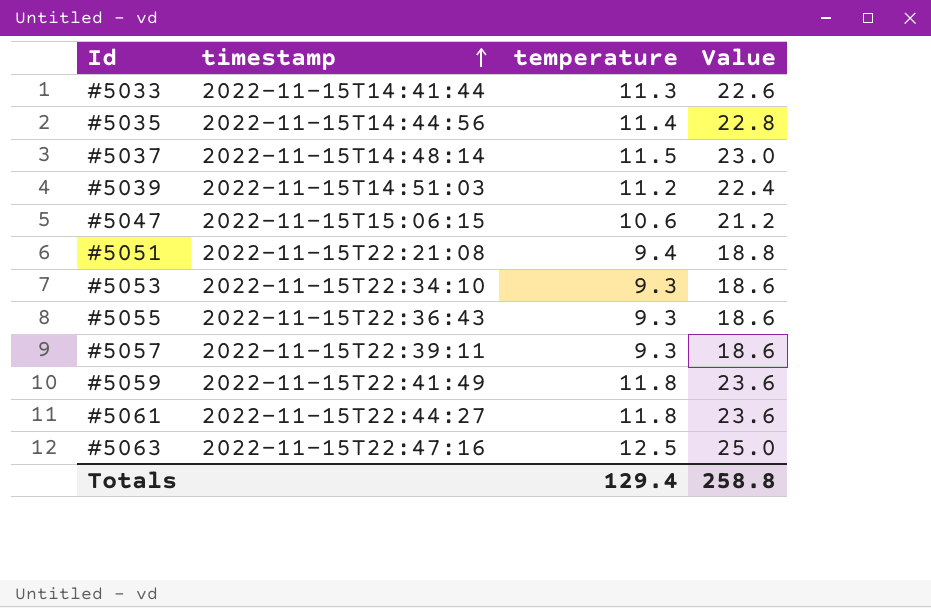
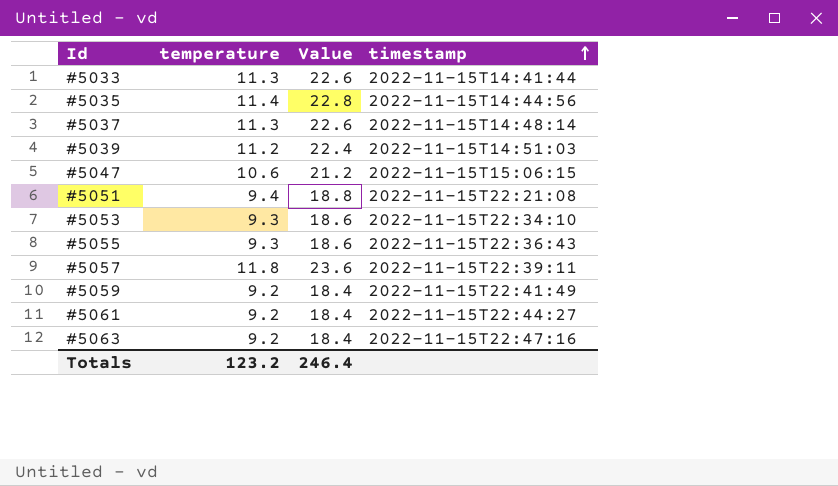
column timestamp | position: 2 -> 4
#5037 | temperature: 11.5 -> 11.3
#5037 | Value: 23.0 -> 22.6
#5057 | temperature: 9.3 -> 11.8
#5057 | Value: 18.6 -> 23.6
#5059 | temperature: 11.8 -> 9.2
#5059 | Value: 23.6 -> 18.4
#5061 | temperature: 11.8 -> 9.2
#5061 | Value: 23.6 -> 18.4
#5063 | temperature: 12.5 -> 9.2
#5063 | Value: 25.0 -> 18.4
Totals | temperature: 129.4 -> 123.2
Totals | Value: 258.8 -> 246.4

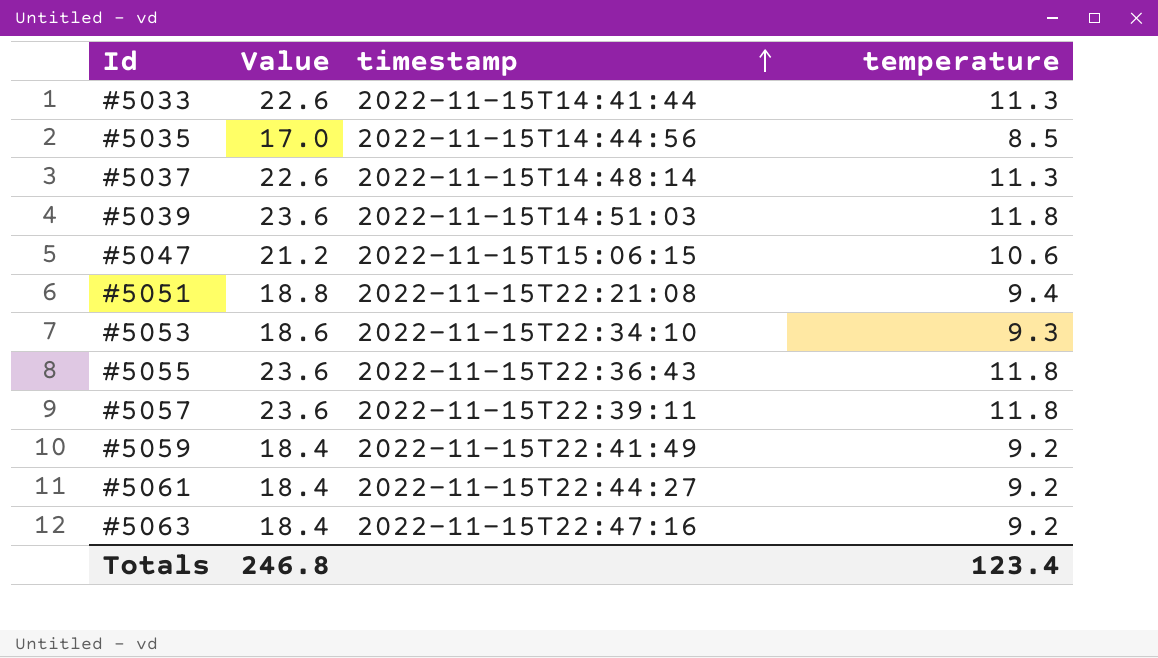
column temperature | position: 2 -> 4
#5035 | Value: 22.8 -> 17.0
#5035 | temperature: 11.4 -> 8.5
#5039 | Value: 22.4 -> 23.6
#5039 | temperature: 11.2 -> 11.8
#5055 | Value: 18.6 -> 23.6
#5055 | temperature: 9.3 -> 11.8
Totals | Value: 246.4 -> 246.8
Totals | temperature: 123.2 -> 123.4

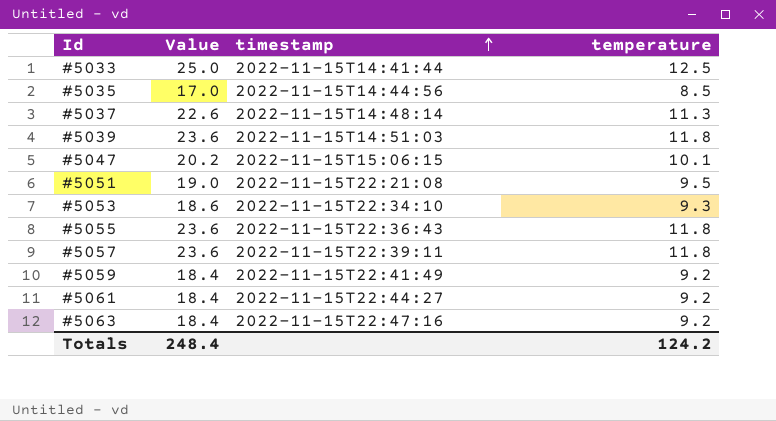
#5033 | Value: 22.6 -> 25.0
#5033 | temperature: 11.3 -> 12.5
#5047 | Value: 21.2 -> 20.2
#5047 | temperature: 10.6 -> 10.1
#5051 | Value: 18.8 -> 19.0
#5051 | temperature: 9.4 -> 9.5
Totals | Value: 246.8 -> 248.4
Totals | temperature: 123.4 -> 124.2

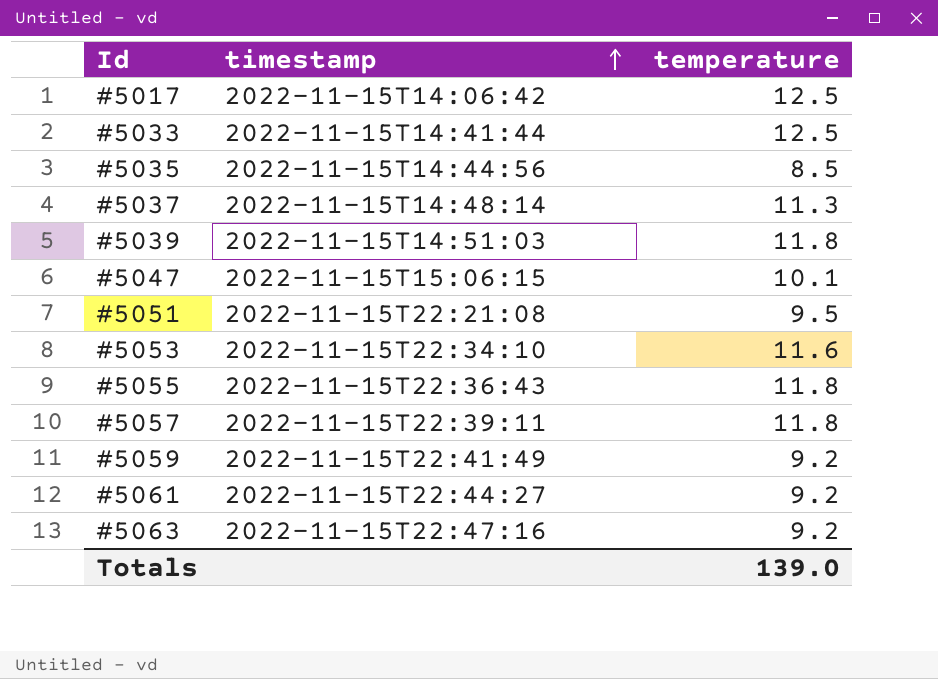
column Value | formula: [temperature] * 2 -> none
row #5017: none -> 2022-11-15T14:06:42 | 12.5
#5053 | temperature: 9.3 -> 11.6
Totals | temperature: 124.2 -> 139.0

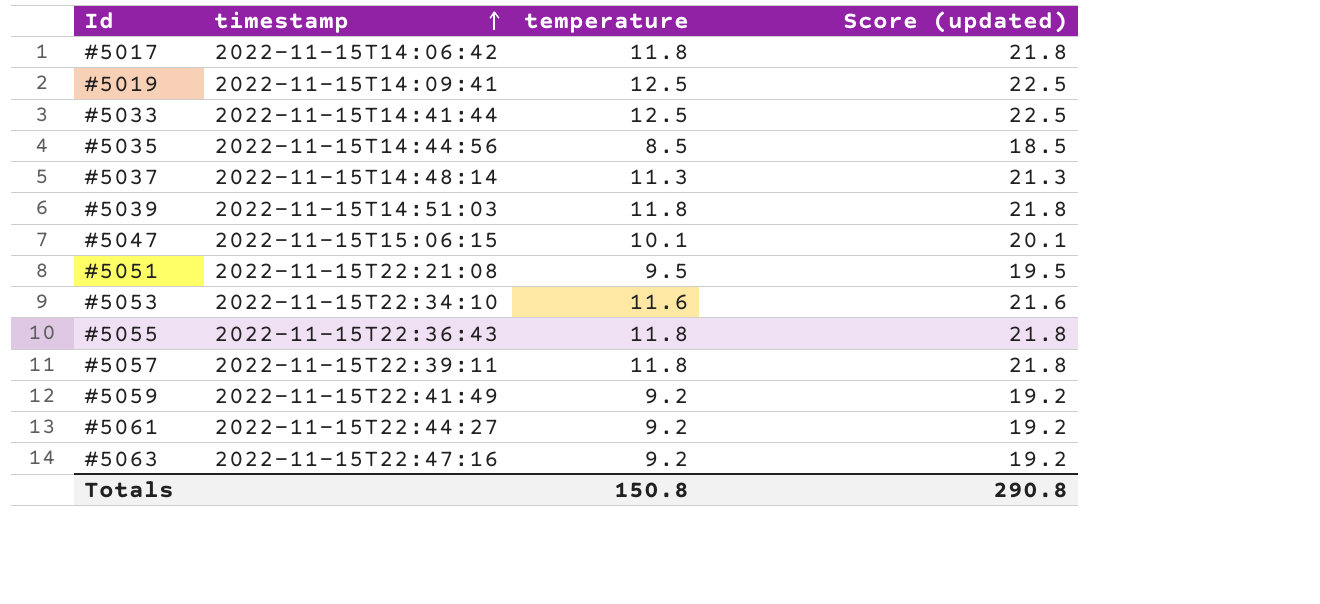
column Score (updated) | formula: none -> [temperature] + 10
#5017 | temperature: 12.5 -> 11.8
row #5019: none -> 2022-11-15T14:09:41 | 12.5 | 22.5
Totals | temperature: 139.0 -> 150.8

